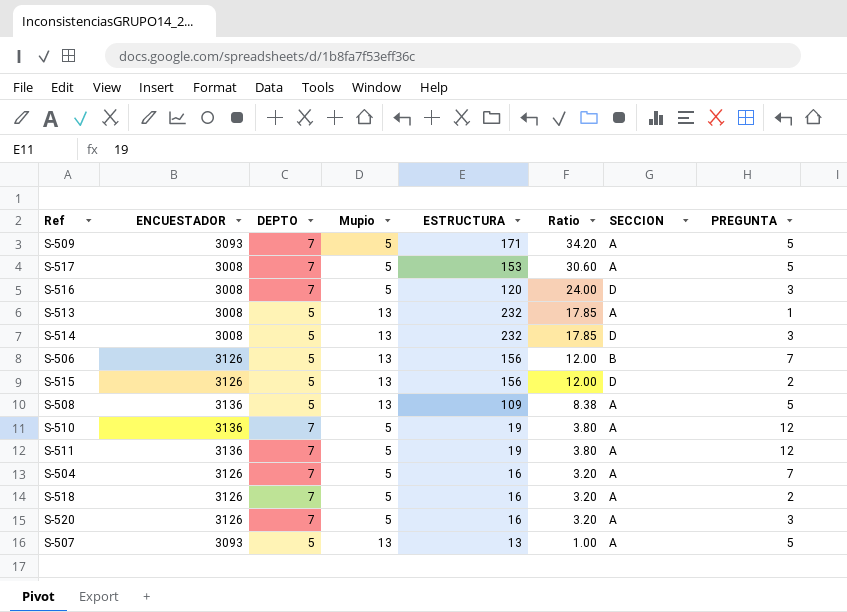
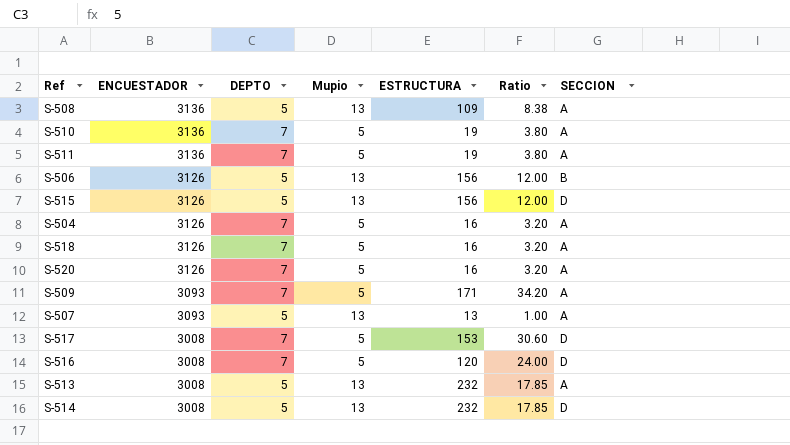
row order: Ratio descending -> ENCUESTADOR descending
column PREGUNTA | position: 8 -> none
S-517 | SECCION: A -> D

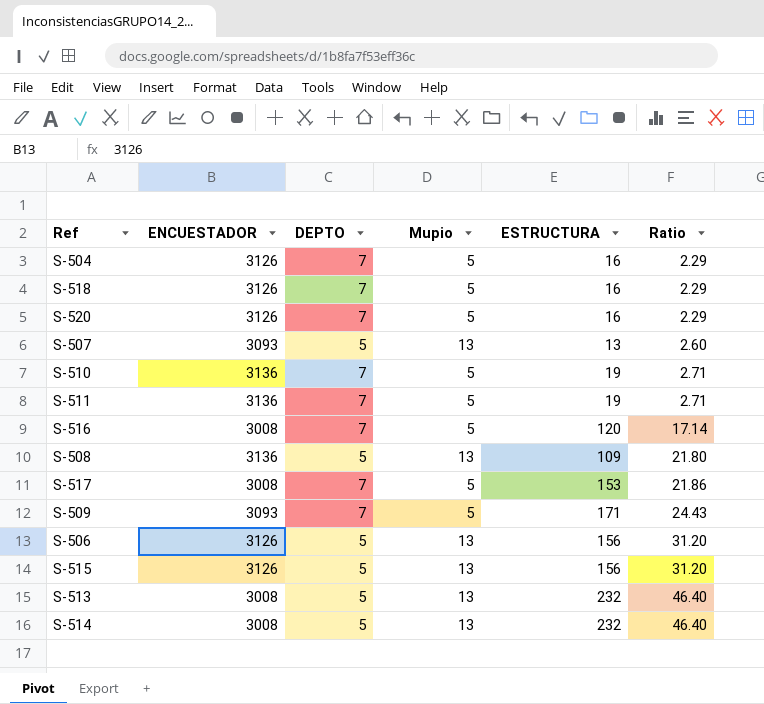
row order: ENCUESTADOR descending -> Ratio ascending
column SECCION | position: 7 -> none
column Ratio | formula: [ESTRUCTURA] / [Mupio] -> [ESTRUCTURA] / [DEPTO]

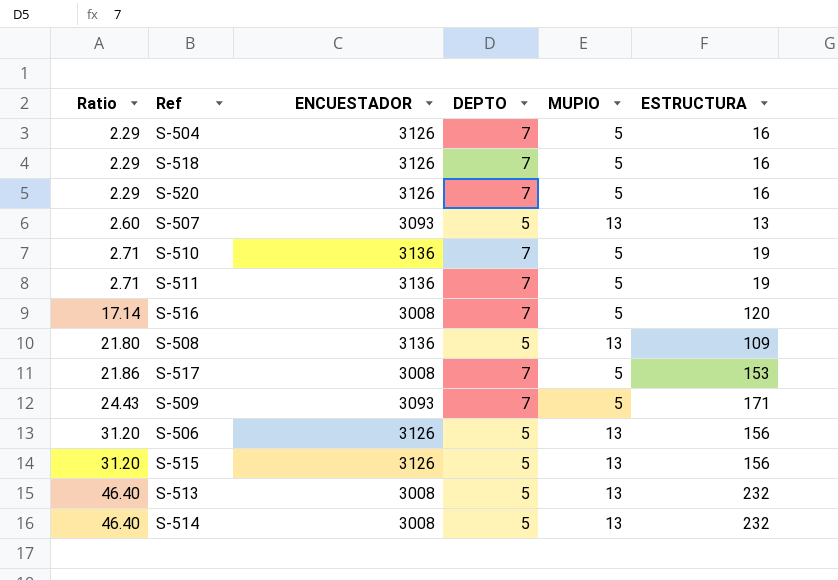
column Ratio | position: 6 -> 1
column name: Mupio -> MUPIO

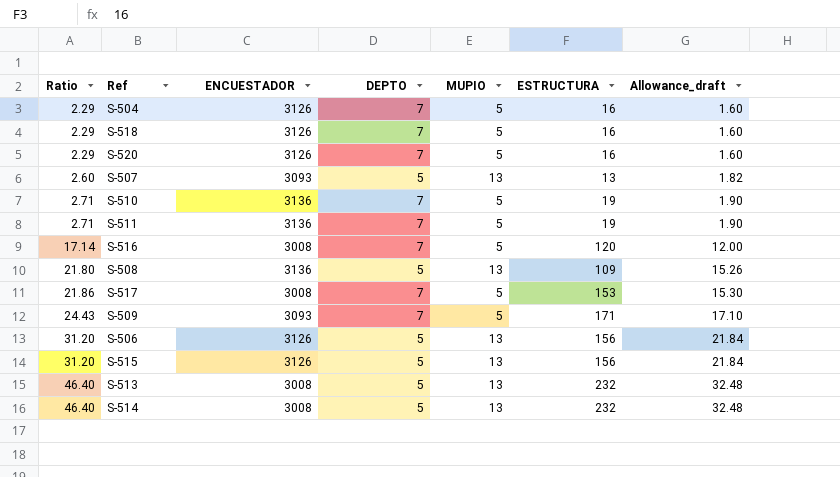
column Allowance_draft | formula: none -> [Ratio] * 0.7

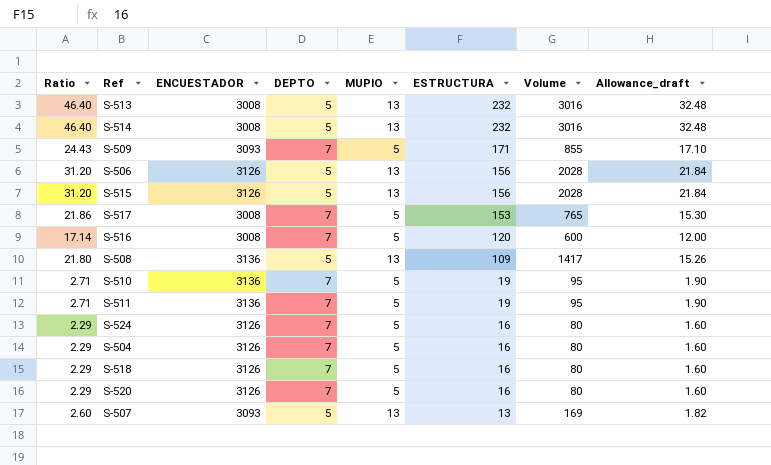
row order: Ratio ascending -> ESTRUCTURA descending
column Volume | formula: none -> [MUPIO] * [ESTRUCTURA]
row S-524: none -> 2.29 | 3126 | 7 | 5 | 16 | 80 | 1.60

